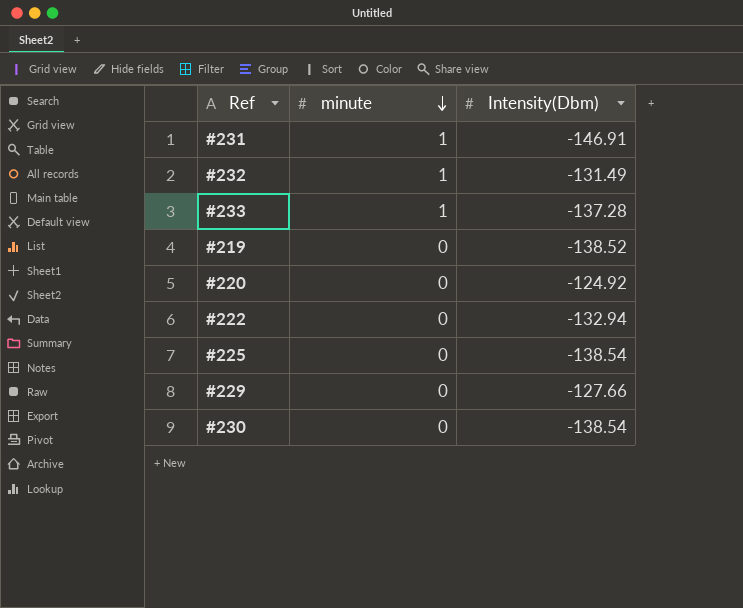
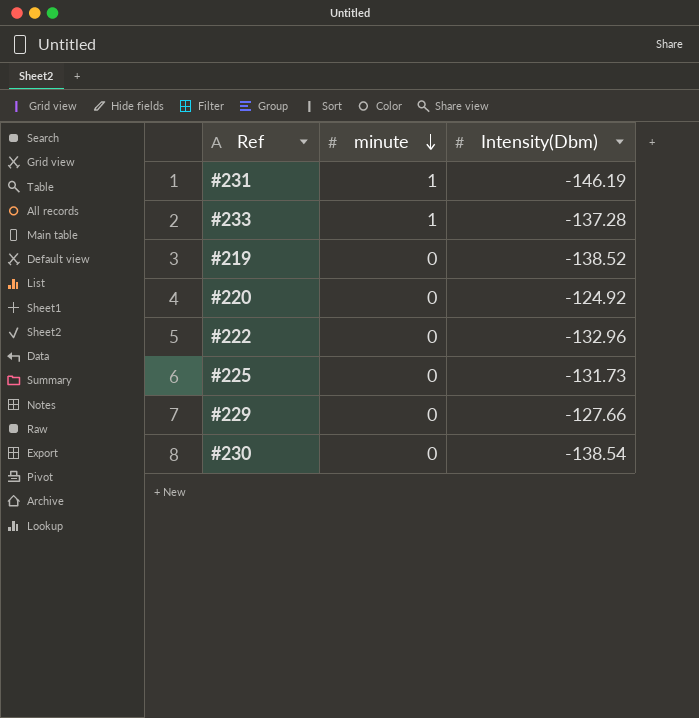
row #232: 1 | -131.49 -> none
#231 | Intensity(Dbm): -146.91 -> -146.19
#222 | Intensity(Dbm): -132.94 -> -132.96
#225 | Intensity(Dbm): -138.54 -> -131.73

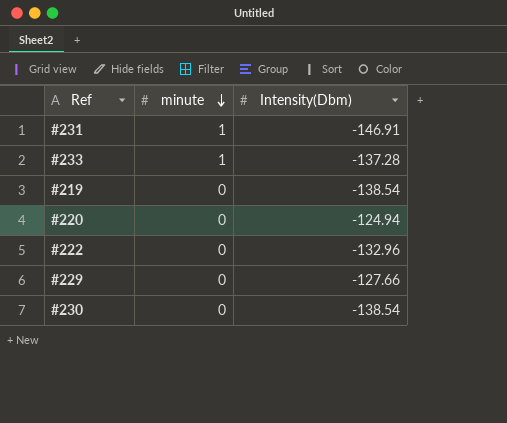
row #225: 0 | -131.73 -> none
#231 | Intensity(Dbm): -146.19 -> -146.91
#219 | Intensity(Dbm): -138.52 -> -138.54
#220 | Intensity(Dbm): -124.92 -> -124.94

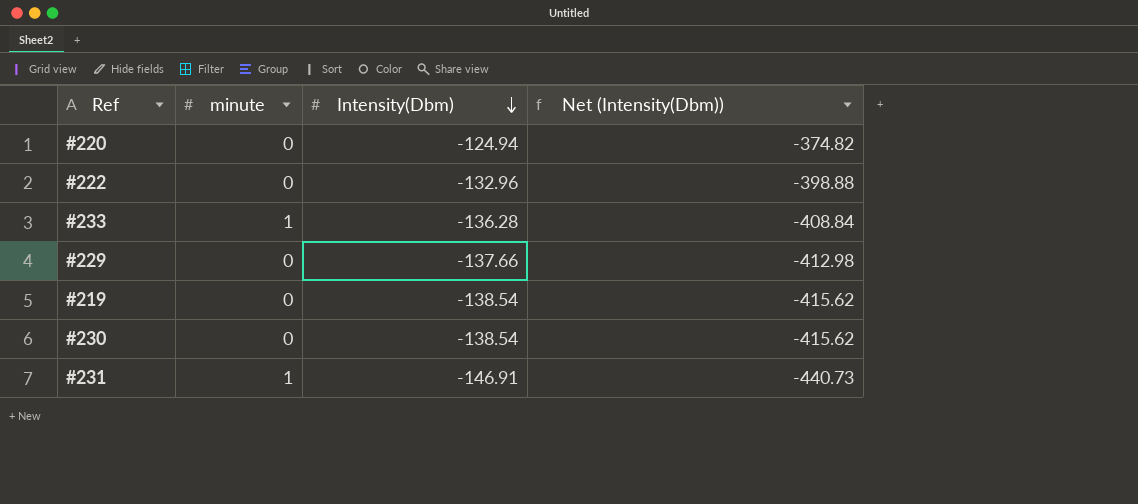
row order: minute descending -> Intensity(Dbm) descending
column Net (Intensity(Dbm)) | formula: none -> [Intensity(Dbm)] * 3
#233 | Intensity(Dbm): -137.28 -> -136.28
#229 | Intensity(Dbm): -127.66 -> -137.66

